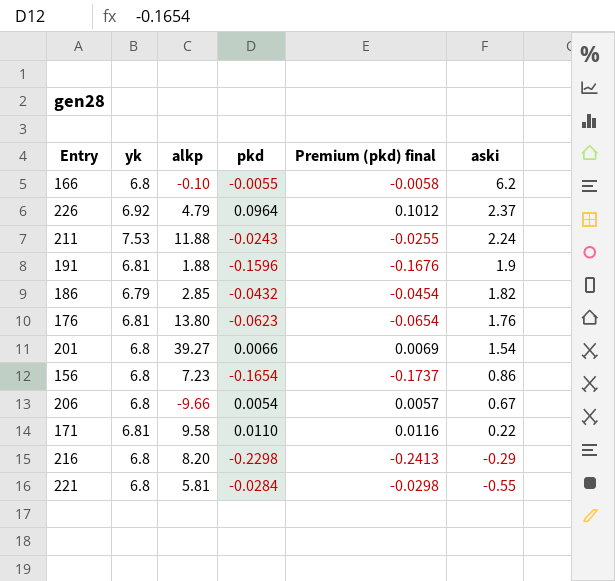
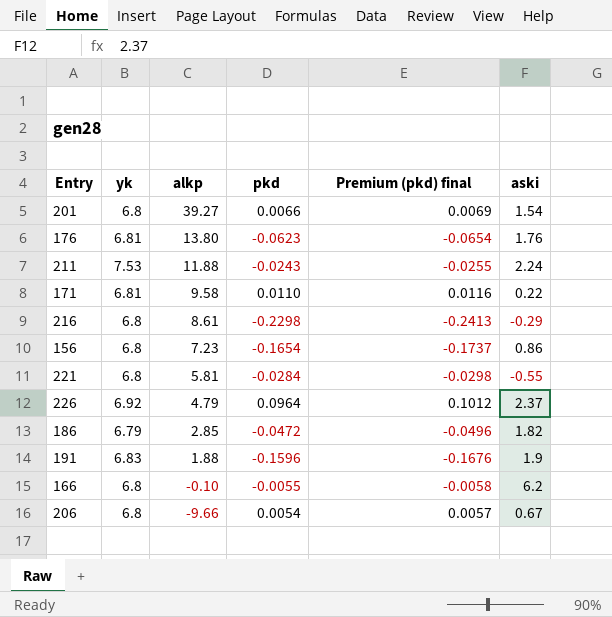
row order: aski descending -> alkp descending
216 | alkp: 8.20 -> 8.61
186 | pkd: -0.0432 -> -0.0472
186 | Premium (pkd) final: -0.0454 -> -0.0496
191 | yk: 6.81 -> 6.83

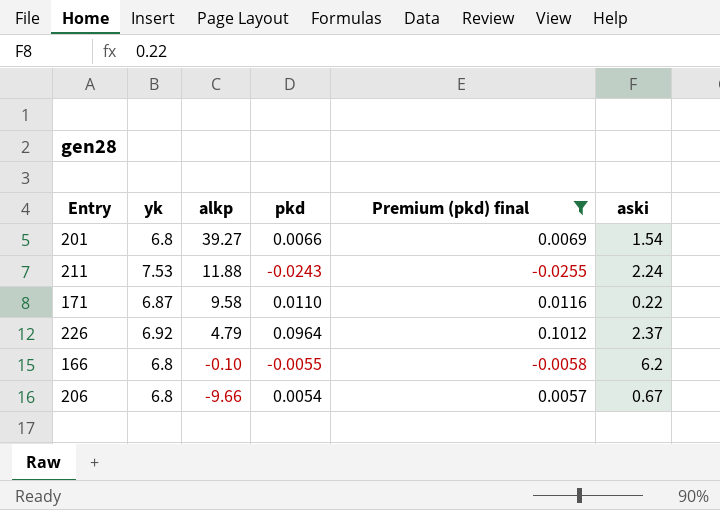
filter: none -> Premium (pkd) final >= -0.0255
171 | yk: 6.81 -> 6.87

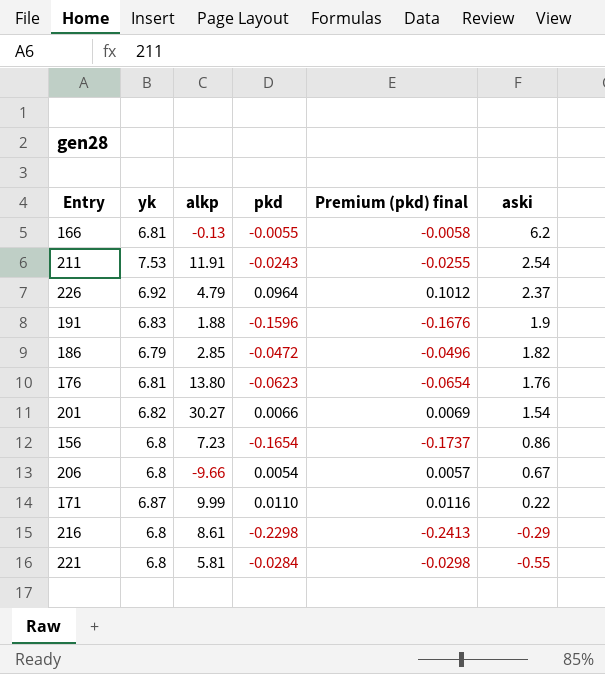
filter: Premium (pkd) final >= -0.0255 -> none
row order: alkp descending -> aski descending
166 | yk: 6.8 -> 6.81
166 | alkp: -0.10 -> -0.13
211 | alkp: 11.88 -> 11.91
211 | aski: 2.24 -> 2.54
201 | yk: 6.8 -> 6.82
201 | alkp: 39.27 -> 30.27
171 | alkp: 9.58 -> 9.99

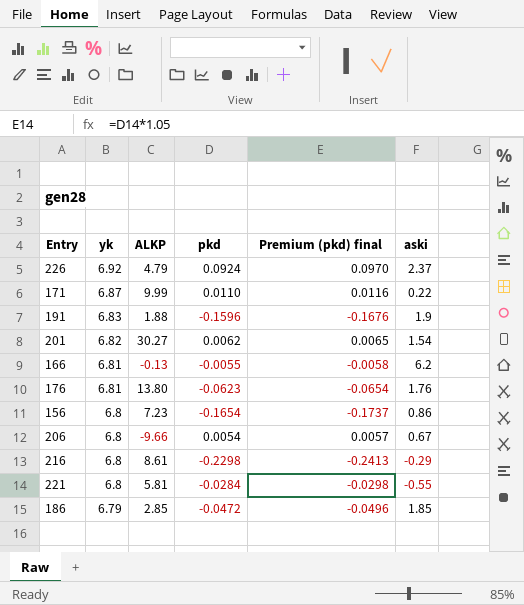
row order: aski descending -> yk descending
column name: alkp -> ALKP
row 211: 7.53 | 11.91 | -0.0243 | -0.0255 | 2.54 -> none
226 | pkd: 0.0964 -> 0.0924
226 | Premium (pkd) final: 0.1012 -> 0.0970
201 | pkd: 0.0066 -> 0.0062
201 | Premium (pkd) final: 0.0069 -> 0.0065
186 | aski: 1.82 -> 1.85

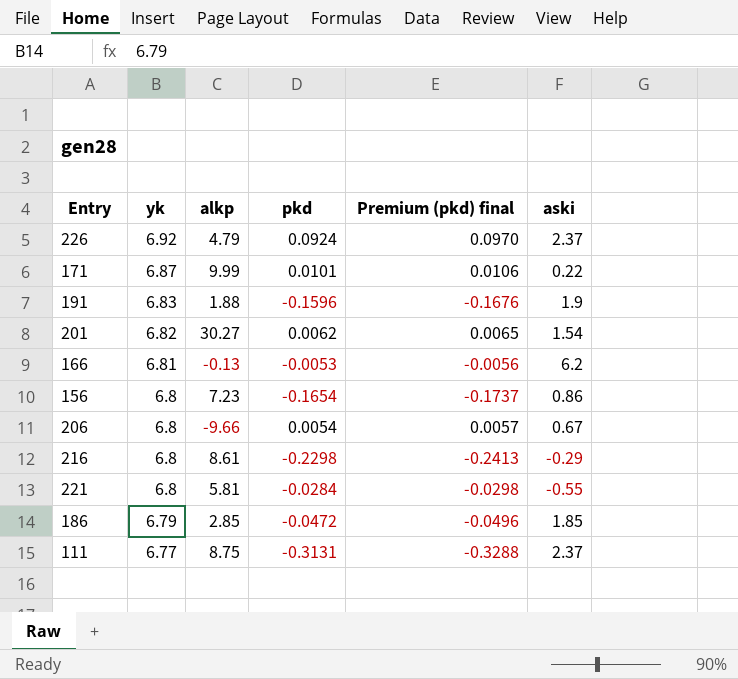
column name: ALKP -> alkp
row 176: 6.81 | 13.80 | -0.0623 | -0.0654 | 1.76 -> none
171 | pkd: 0.0110 -> 0.0101
171 | Premium (pkd) final: 0.0116 -> 0.0106
166 | pkd: -0.0055 -> -0.0053
166 | Premium (pkd) final: -0.0058 -> -0.0056
row 111: none -> 6.77 | 8.75 | -0.3131 | -0.3288 | 2.37

